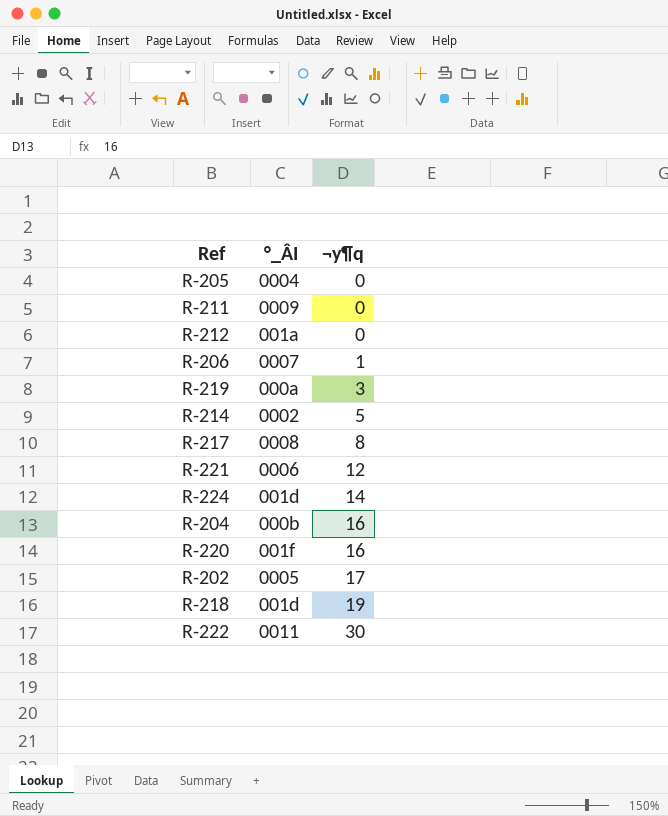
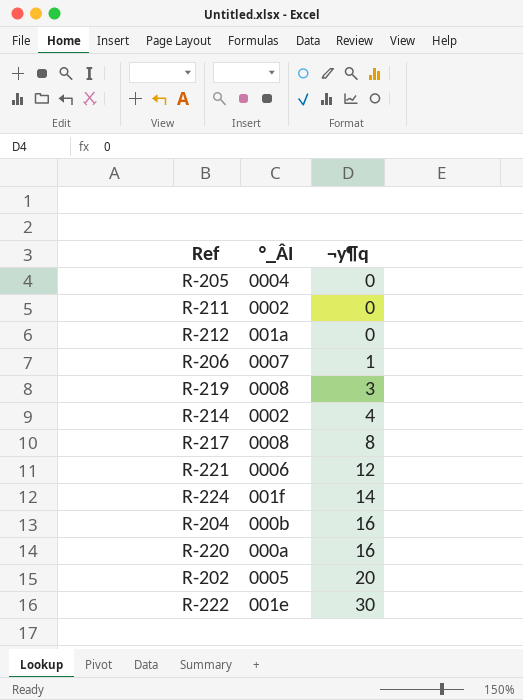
row R-218: 001d | 19 -> none
R-211 | °_ÂI: 0009 -> 0002
R-219 | °_ÂI: 000a -> 0008
R-214 | ¬y¶q: 5 -> 4
R-224 | °_ÂI: 001d -> 001f
R-220 | °_ÂI: 001f -> 000a
R-202 | ¬y¶q: 17 -> 20
R-222 | °_ÂI: 0011 -> 001e

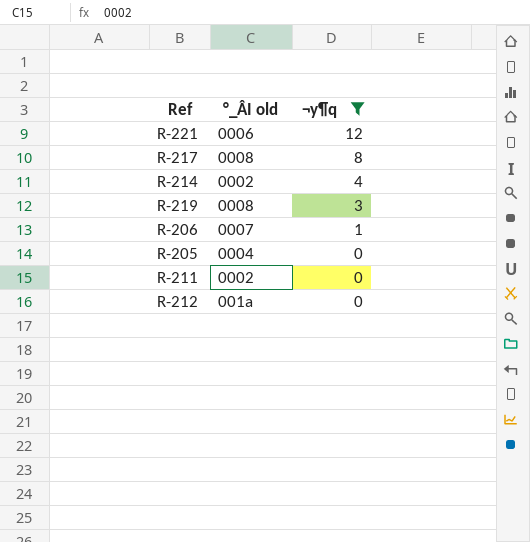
filter: none -> ¬y¶q <= 12
row order: ¬y¶q ascending -> ¬y¶q descending
column name: °_ÂI -> °_ÂI old

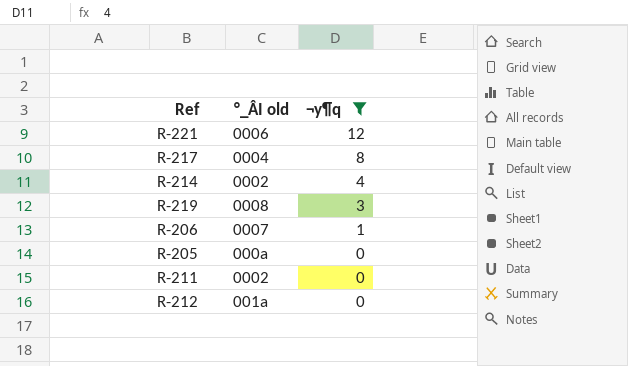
R-217 | °_ÂI old: 0008 -> 0004
R-205 | °_ÂI old: 0004 -> 000a

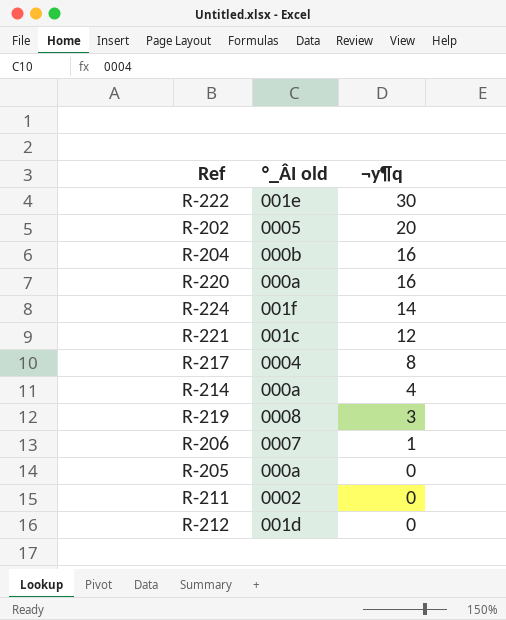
filter: ¬y¶q <= 12 -> none
R-221 | °_ÂI old: 0006 -> 001c
R-214 | °_ÂI old: 0002 -> 000a
R-212 | °_ÂI old: 001a -> 001d

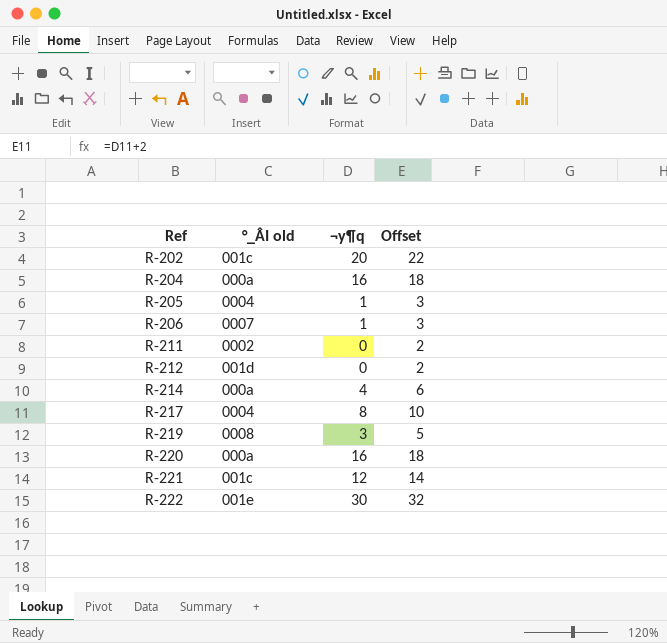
row order: ¬y¶q descending -> Ref ascending
column Offset | formula: none -> [¬y¶q] + 2
row R-224: 001f | 14 -> none
R-202 | °_ÂI old: 0005 -> 001c
R-204 | °_ÂI old: 000b -> 000a
R-205 | °_ÂI old: 000a -> 0004
R-205 | ¬y¶q: 0 -> 1

